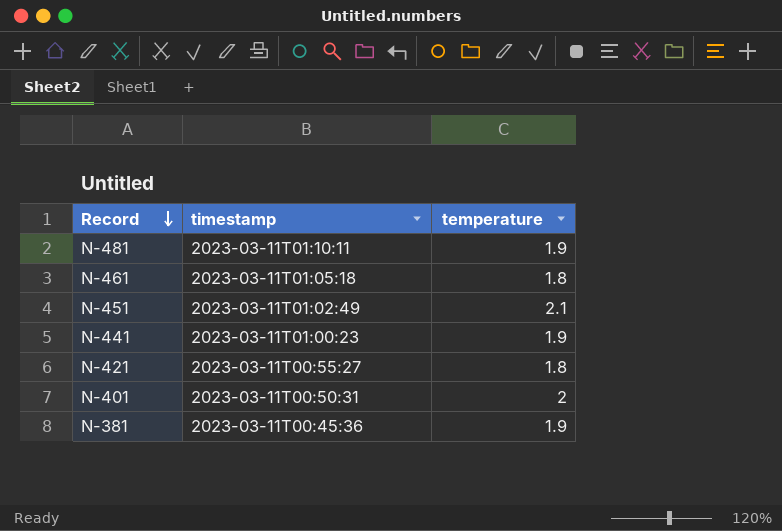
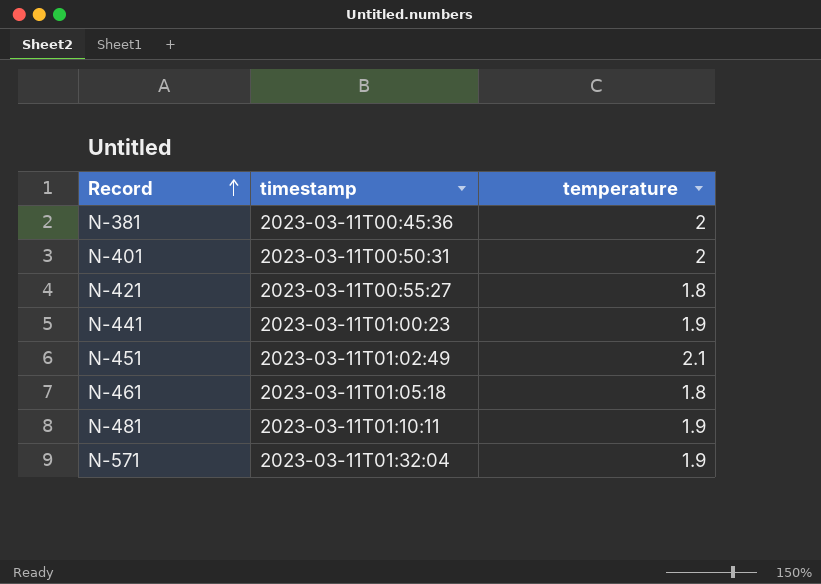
row order: Record descending -> Record ascending
N-381 | temperature: 1.9 -> 2
row N-571: none -> 2023-03-11T01:32:04 | 1.9

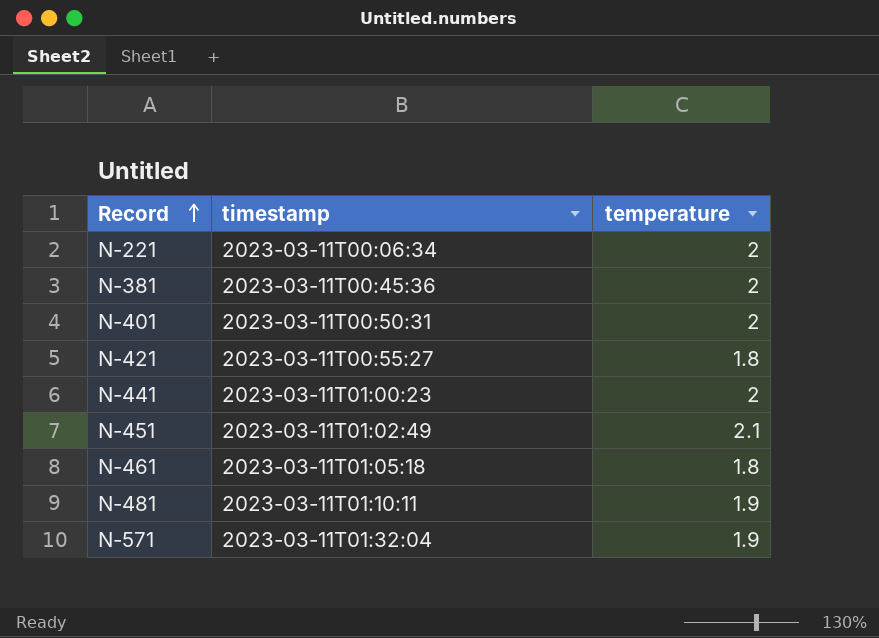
row N-221: none -> 2023-03-11T00:06:34 | 2
N-441 | temperature: 1.9 -> 2

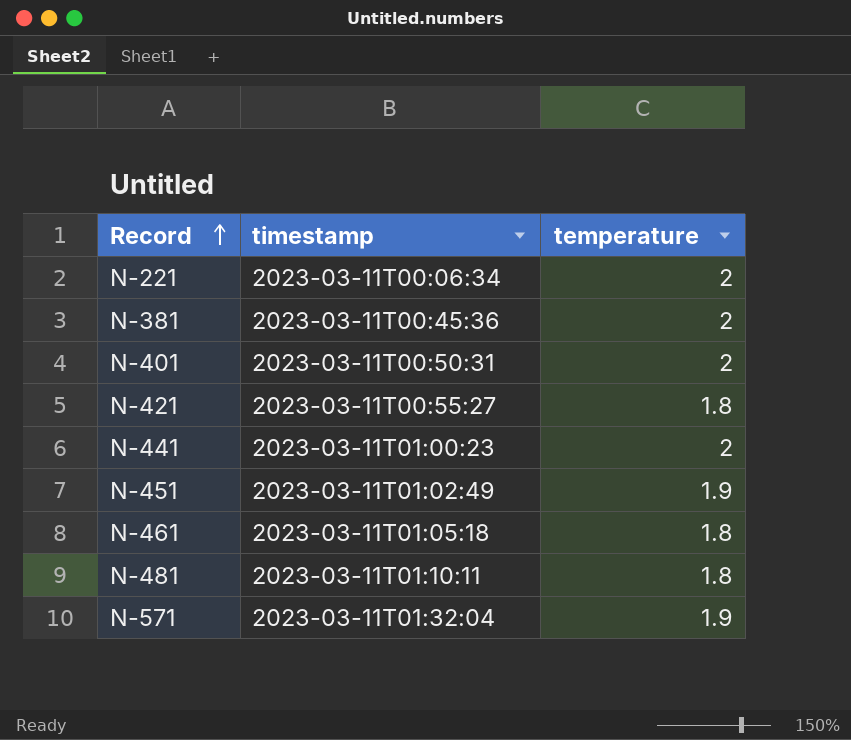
N-451 | temperature: 2.1 -> 1.9
N-481 | temperature: 1.9 -> 1.8

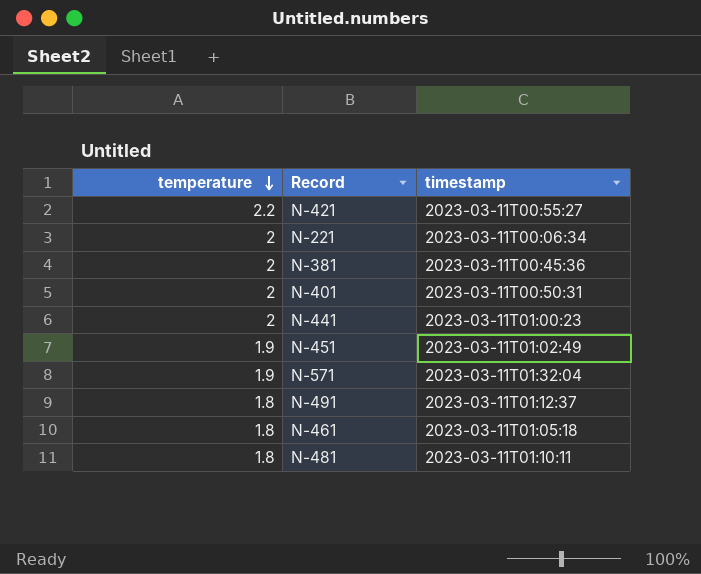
row order: Record ascending -> temperature descending
column temperature | position: 3 -> 1
N-421 | temperature: 1.8 -> 2.2
row N-491: none -> 1.8 | 2023-03-11T01:12:37

